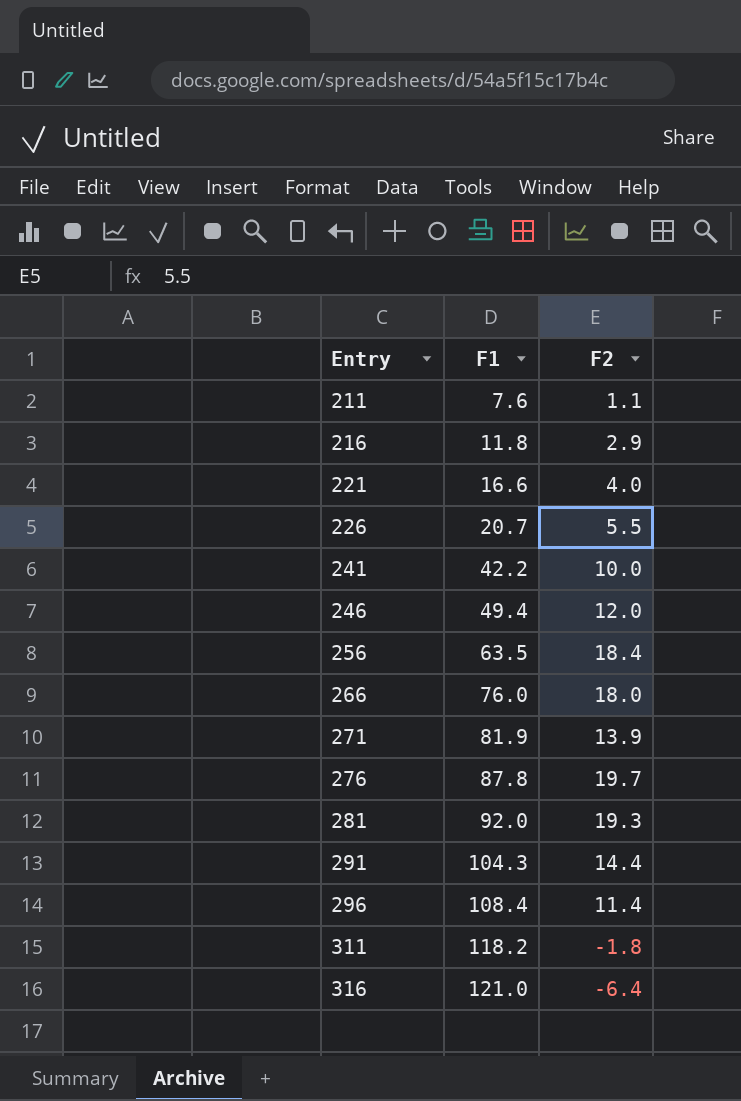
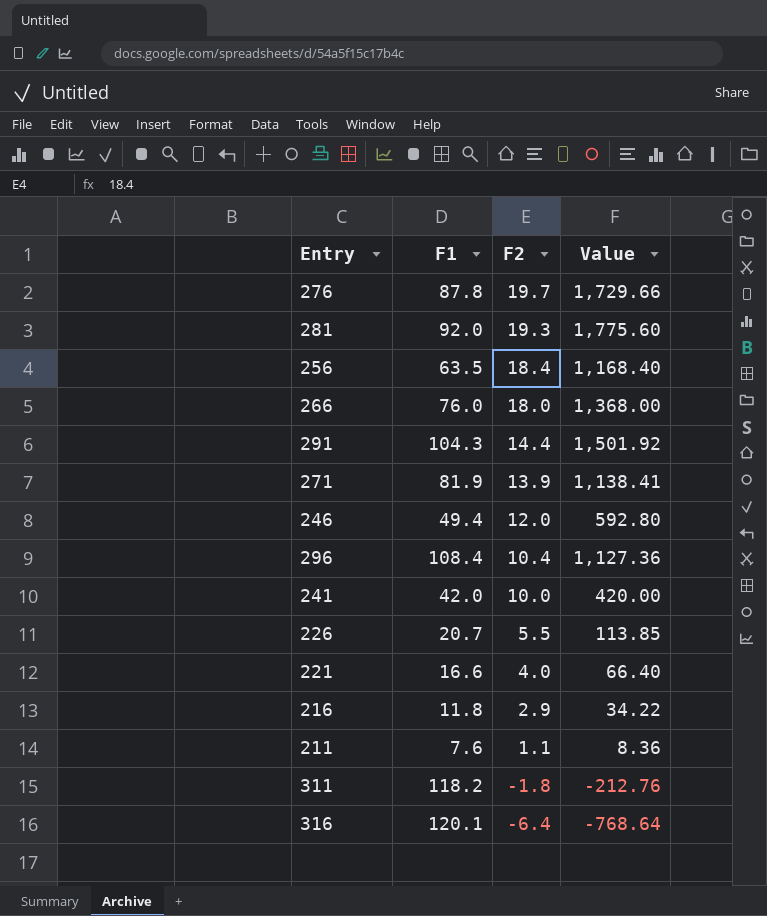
row order: Entry ascending -> F2 descending
column Value | formula: none -> [F1] * [F2]
296 | F2: 11.4 -> 10.4
241 | F1: 42.2 -> 42.0
316 | F1: 121.0 -> 120.1

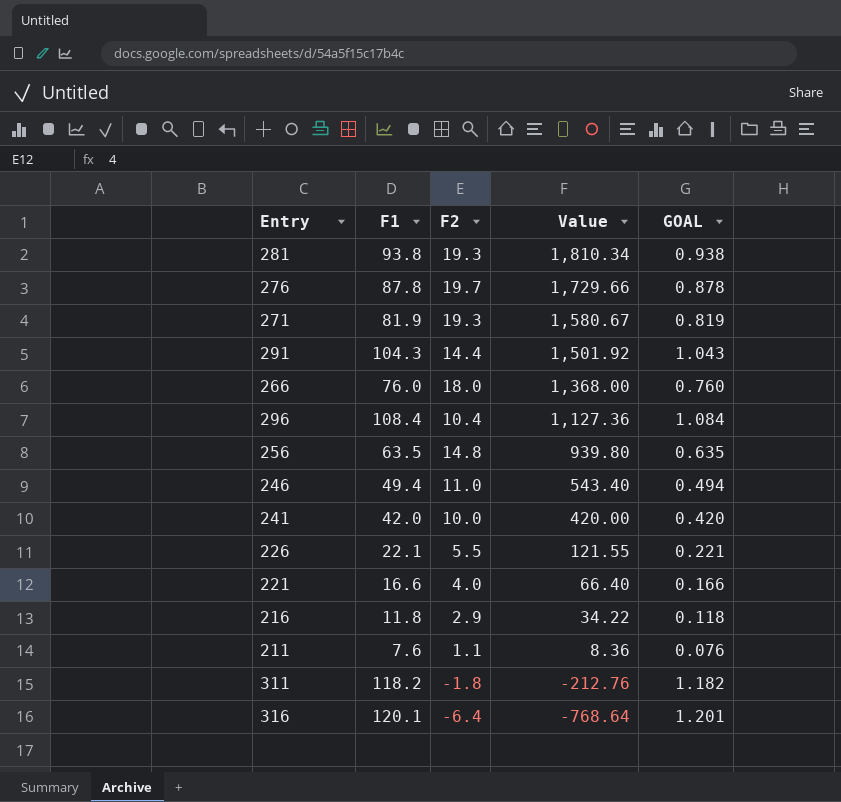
row order: F2 descending -> Value descending
column GOAL | formula: none -> [F1] * 0.01
281 | F1: 92.0 -> 93.8
281 | Value: 1,775.60 -> 1,810.34
271 | F2: 13.9 -> 19.3
271 | Value: 1,138.41 -> 1,580.67
256 | F2: 18.4 -> 14.8
256 | Value: 1,168.40 -> 939.80
246 | F2: 12.0 -> 11.0
246 | Value: 592.80 -> 543.40
226 | F1: 20.7 -> 22.1
226 | Value: 113.85 -> 121.55

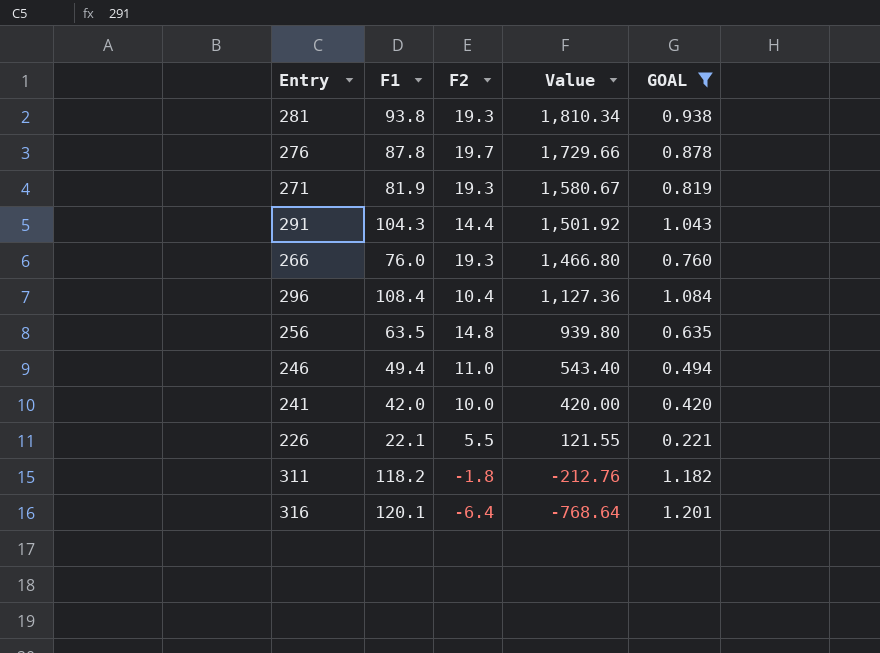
filter: none -> GOAL >= 0.221
266 | F2: 18.0 -> 19.3
266 | Value: 1,368.00 -> 1,466.80

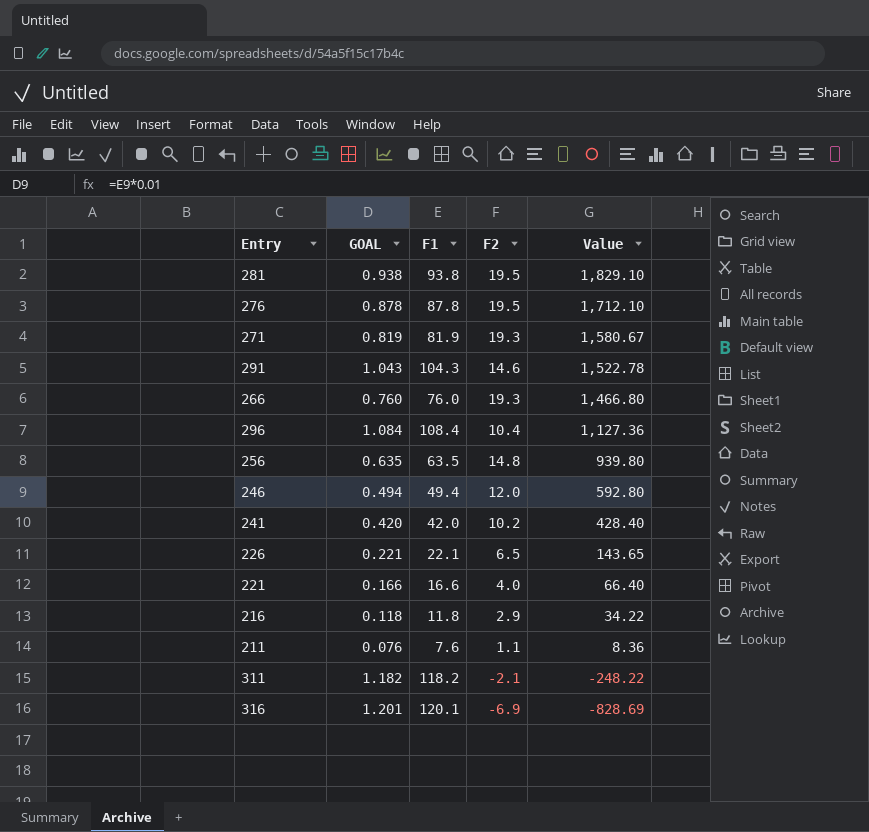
filter: GOAL >= 0.221 -> none
column GOAL | position: 5 -> 2
281 | F2: 19.3 -> 19.5
281 | Value: 1,810.34 -> 1,829.10
276 | F2: 19.7 -> 19.5
276 | Value: 1,729.66 -> 1,712.10
291 | F2: 14.4 -> 14.6
291 | Value: 1,501.92 -> 1,522.78
246 | F2: 11.0 -> 12.0
246 | Value: 543.40 -> 592.80
241 | F2: 10.0 -> 10.2
241 | Value: 420.00 -> 428.40
226 | F2: 5.5 -> 6.5
226 | Value: 121.55 -> 143.65
311 | F2: -1.8 -> -2.1
311 | Value: -212.76 -> -248.22
316 | F2: -6.4 -> -6.9
316 | Value: -768.64 -> -828.69

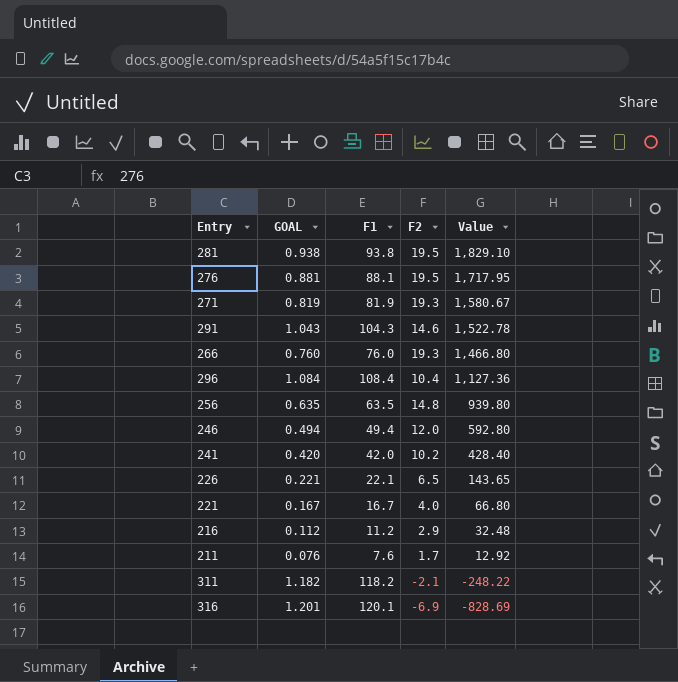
276 | GOAL: 0.878 -> 0.881
276 | F1: 87.8 -> 88.1
276 | Value: 1,712.10 -> 1,717.95
221 | GOAL: 0.166 -> 0.167
221 | F1: 16.6 -> 16.7
221 | Value: 66.40 -> 66.80
216 | GOAL: 0.118 -> 0.112
216 | F1: 11.8 -> 11.2
216 | Value: 34.22 -> 32.48
211 | F2: 1.1 -> 1.7
211 | Value: 8.36 -> 12.92

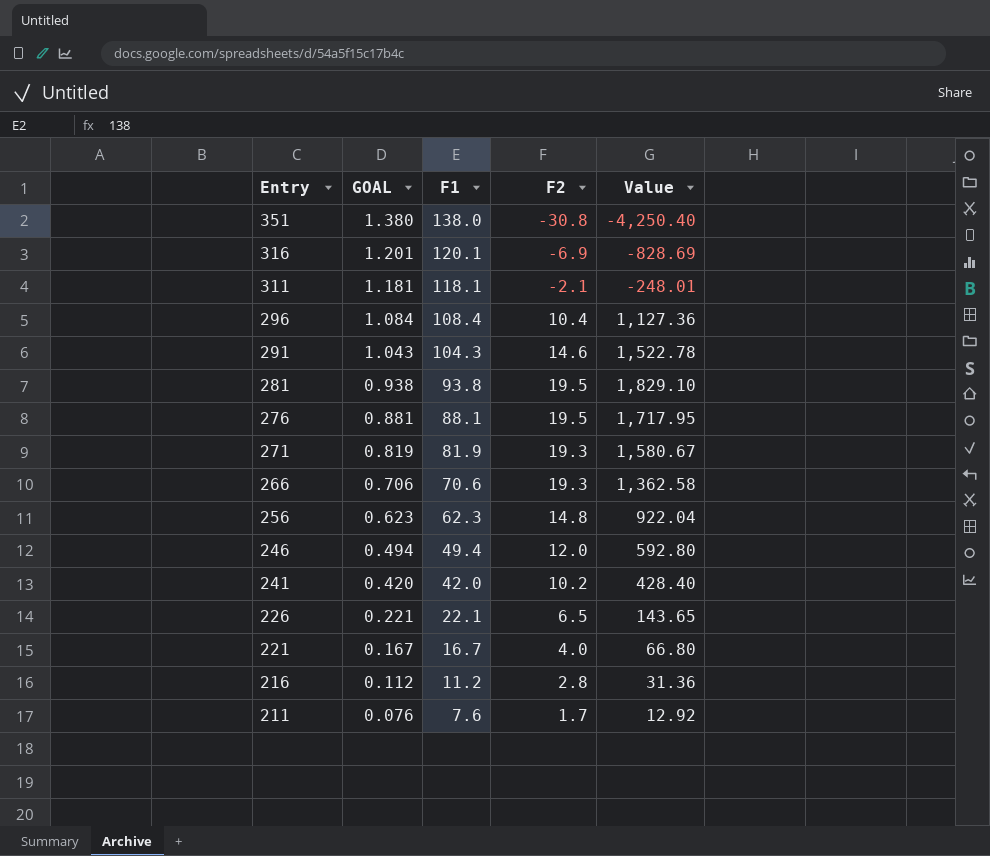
row order: Value descending -> Entry descending
row 351: none -> 1.380 | 138.0 | -30.8 | -4,250.40
311 | GOAL: 1.182 -> 1.181
311 | F1: 118.2 -> 118.1
311 | Value: -248.22 -> -248.01
266 | GOAL: 0.760 -> 0.706
266 | F1: 76.0 -> 70.6
266 | Value: 1,466.80 -> 1,362.58
256 | GOAL: 0.635 -> 0.623
256 | F1: 63.5 -> 62.3
256 | Value: 939.80 -> 922.04
216 | F2: 2.9 -> 2.8
216 | Value: 32.48 -> 31.36

